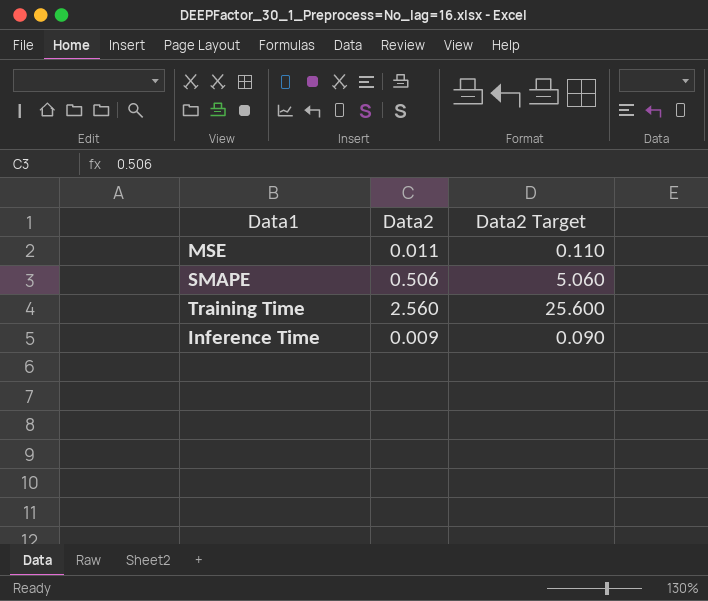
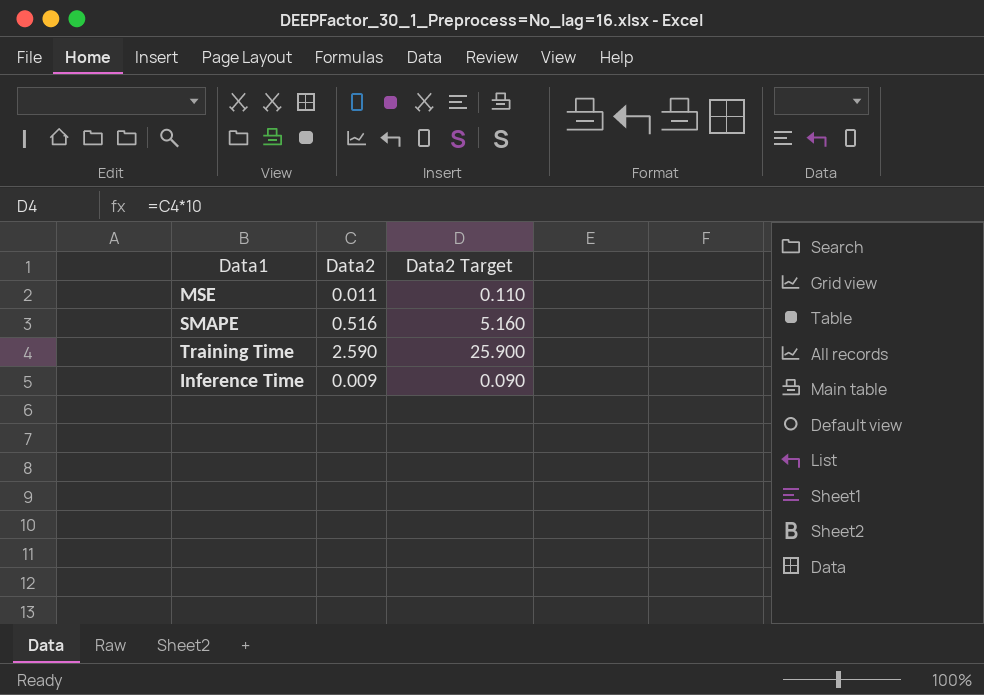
SMAPE | Data2: 0.506 -> 0.516
SMAPE | Data2 Target: 5.060 -> 5.160
Training Time | Data2: 2.560 -> 2.590
Training Time | Data2 Target: 25.600 -> 25.900

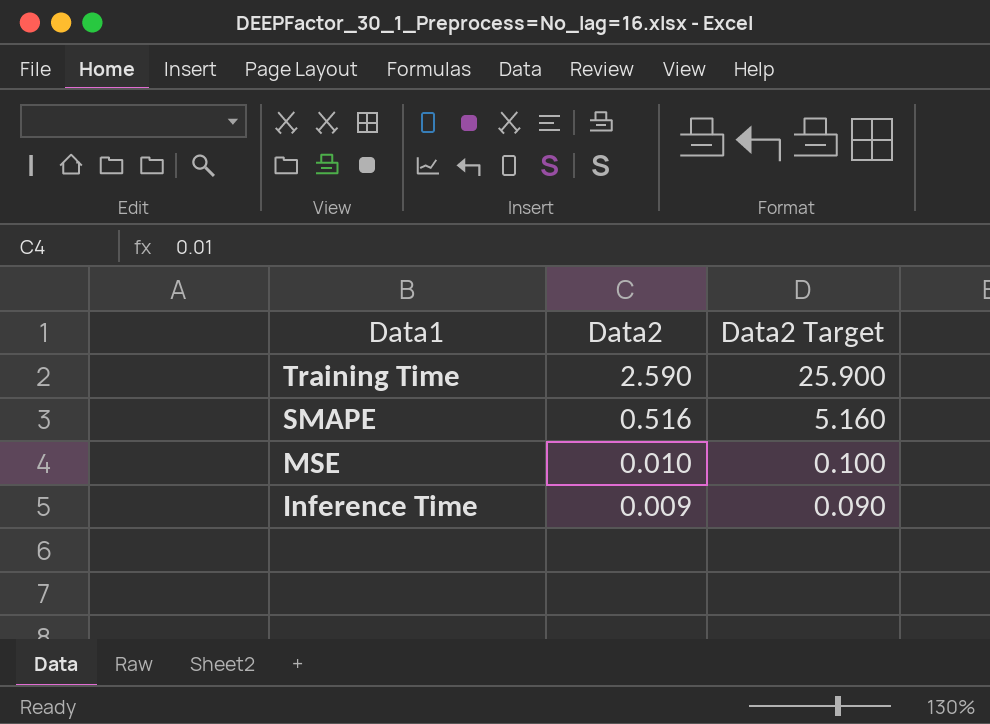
row order: none -> Data1 descending
MSE | Data2: 0.011 -> 0.010
MSE | Data2 Target: 0.110 -> 0.100

